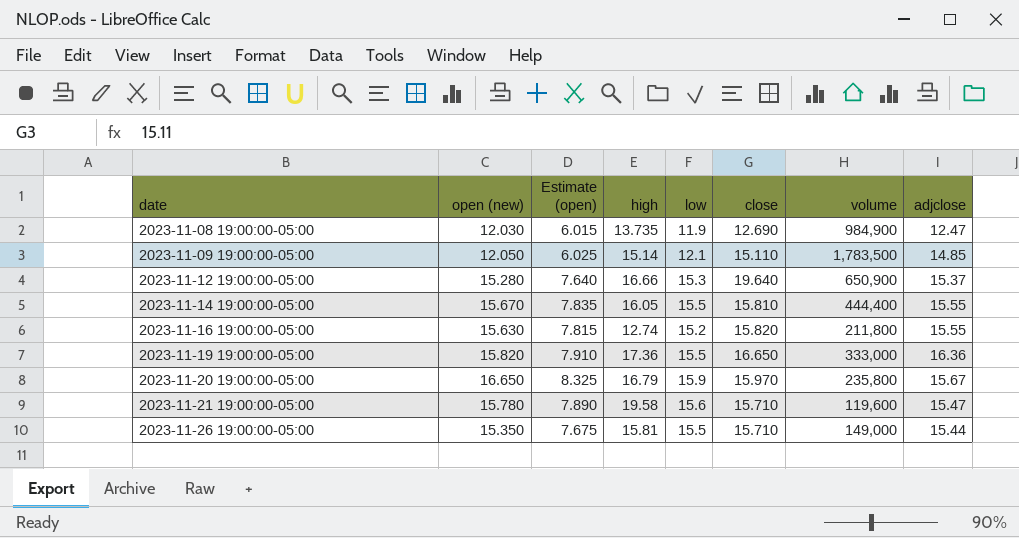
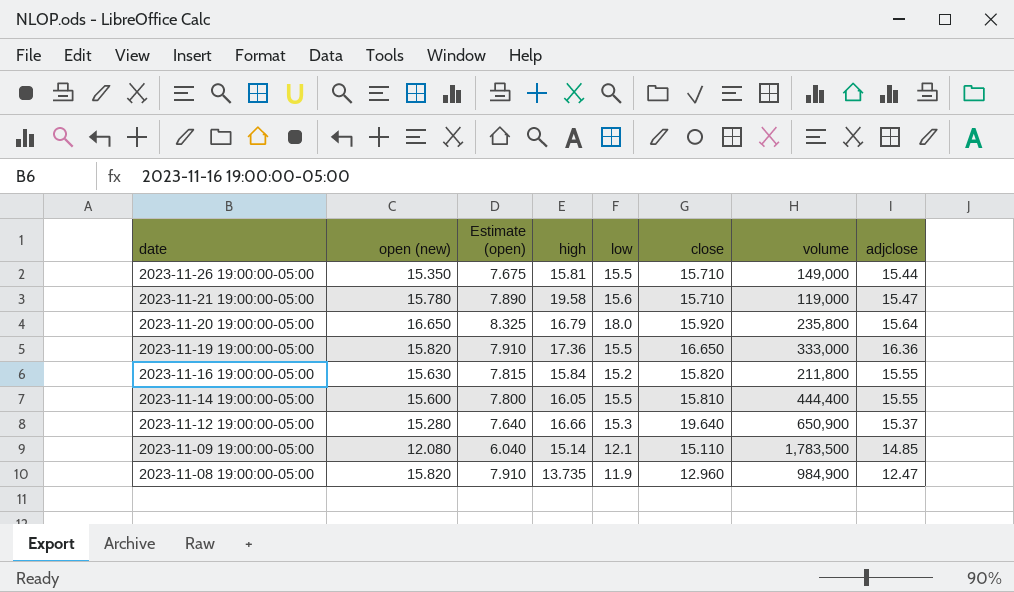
row order: date ascending -> date descending
2023-11-21 19:00:00-05:00 | volume: 119,600 -> 119,000
2023-11-20 19:00:00-05:00 | low: 15.9 -> 18.0
2023-11-20 19:00:00-05:00 | close: 15.970 -> 15.920
2023-11-20 19:00:00-05:00 | adjclose: 15.67 -> 15.64
2023-11-16 19:00:00-05:00 | high: 12.74 -> 15.84
2023-11-14 19:00:00-05:00 | open (new): 15.670 -> 15.600
2023-11-14 19:00:00-05:00 | Estimate (open): 7.835 -> 7.800
2023-11-09 19:00:00-05:00 | open (new): 12.050 -> 12.080
2023-11-09 19:00:00-05:00 | Estimate (open): 6.025 -> 6.040
2023-11-08 19:00:00-05:00 | open (new): 12.030 -> 15.820
2023-11-08 19:00:00-05:00 | Estimate (open): 6.015 -> 7.910
2023-11-08 19:00:00-05:00 | close: 12.690 -> 12.960

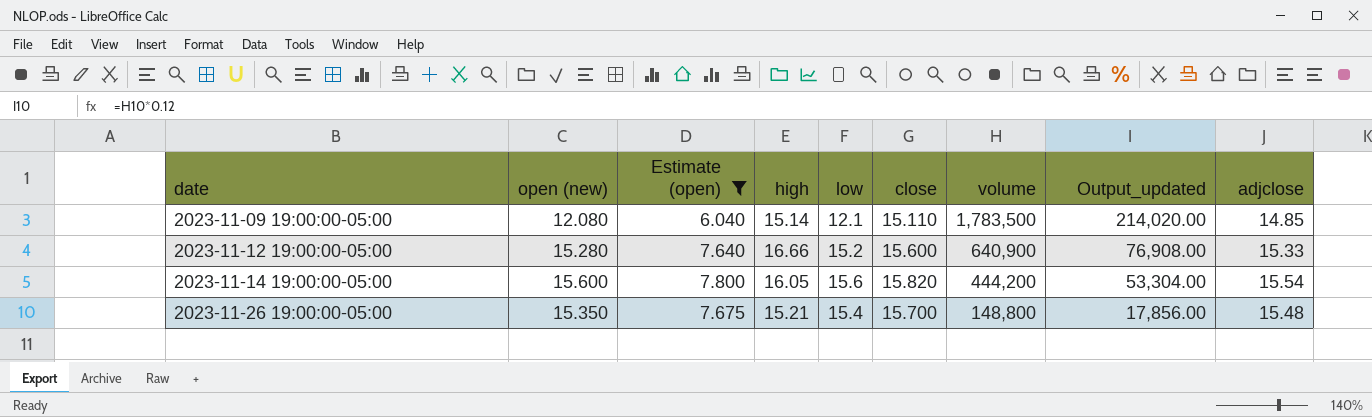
filter: none -> Estimate (open) <= 7.800
row order: date descending -> date ascending
column Output_updated | formula: none -> [volume] * 0.12
2023-11-12 19:00:00-05:00 | low: 15.3 -> 15.2
2023-11-12 19:00:00-05:00 | close: 19.640 -> 15.600
2023-11-12 19:00:00-05:00 | volume: 650,900 -> 640,900
2023-11-12 19:00:00-05:00 | adjclose: 15.37 -> 15.33
2023-11-14 19:00:00-05:00 | low: 15.5 -> 15.6
2023-11-14 19:00:00-05:00 | close: 15.810 -> 15.820
2023-11-14 19:00:00-05:00 | volume: 444,400 -> 444,200
2023-11-14 19:00:00-05:00 | adjclose: 15.55 -> 15.54
2023-11-26 19:00:00-05:00 | high: 15.81 -> 15.21
2023-11-26 19:00:00-05:00 | low: 15.5 -> 15.4
2023-11-26 19:00:00-05:00 | close: 15.710 -> 15.700
2023-11-26 19:00:00-05:00 | volume: 149,000 -> 148,800
2023-11-26 19:00:00-05:00 | adjclose: 15.44 -> 15.48

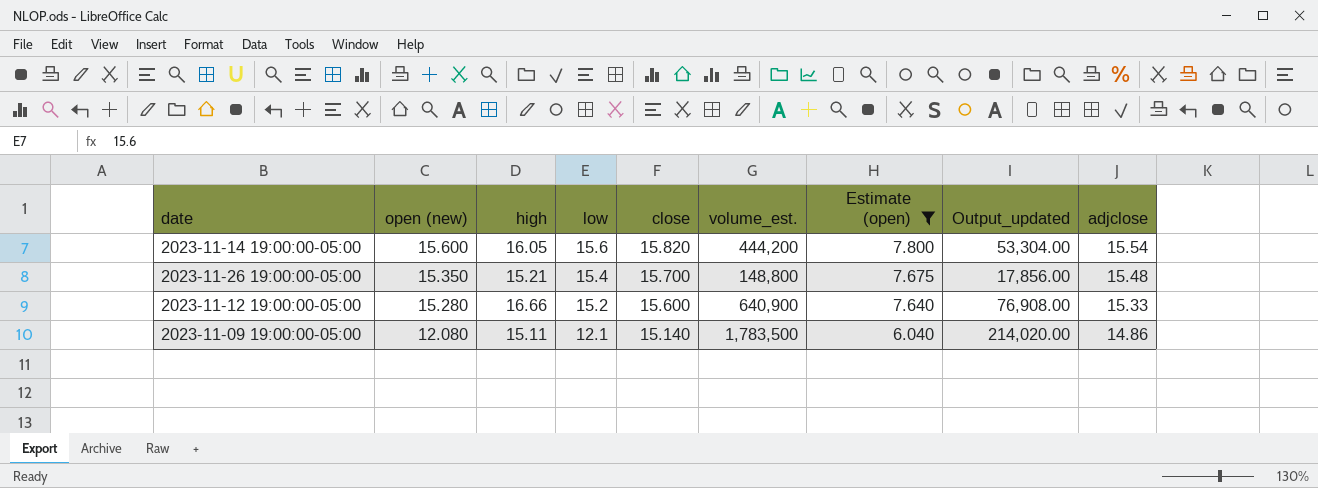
row order: date ascending -> open (new) descending
column name: volume -> volume_est.
column Estimate (open) | position: 3 -> 7
2023-11-09 19:00:00-05:00 | high: 15.14 -> 15.11
2023-11-09 19:00:00-05:00 | close: 15.110 -> 15.140
2023-11-09 19:00:00-05:00 | adjclose: 14.85 -> 14.86

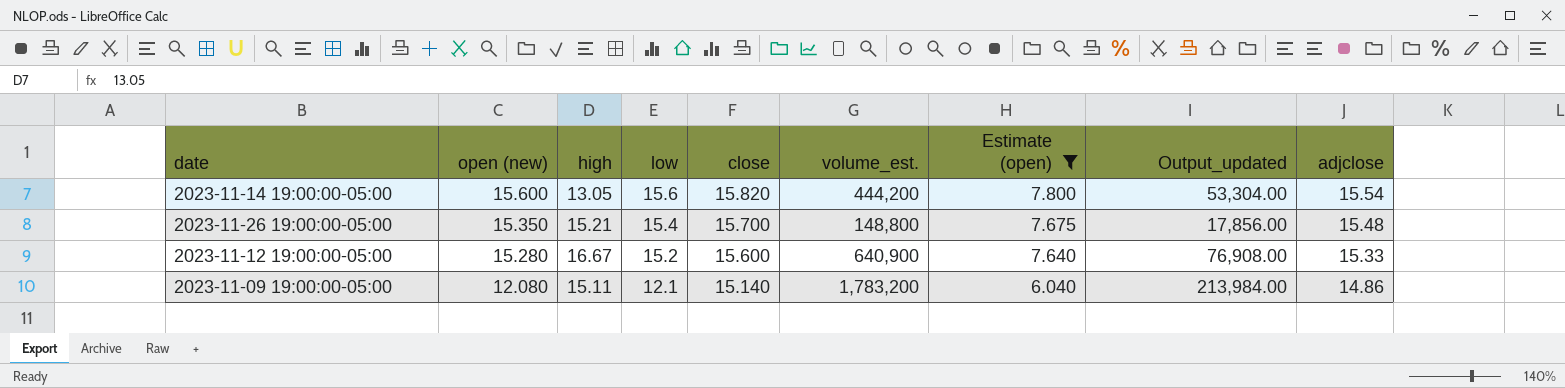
2023-11-14 19:00:00-05:00 | high: 16.05 -> 13.05
2023-11-12 19:00:00-05:00 | high: 16.66 -> 16.67
2023-11-09 19:00:00-05:00 | volume_est.: 1,783,500 -> 1,783,200
2023-11-09 19:00:00-05:00 | Output_updated: 214,020.00 -> 213,984.00

